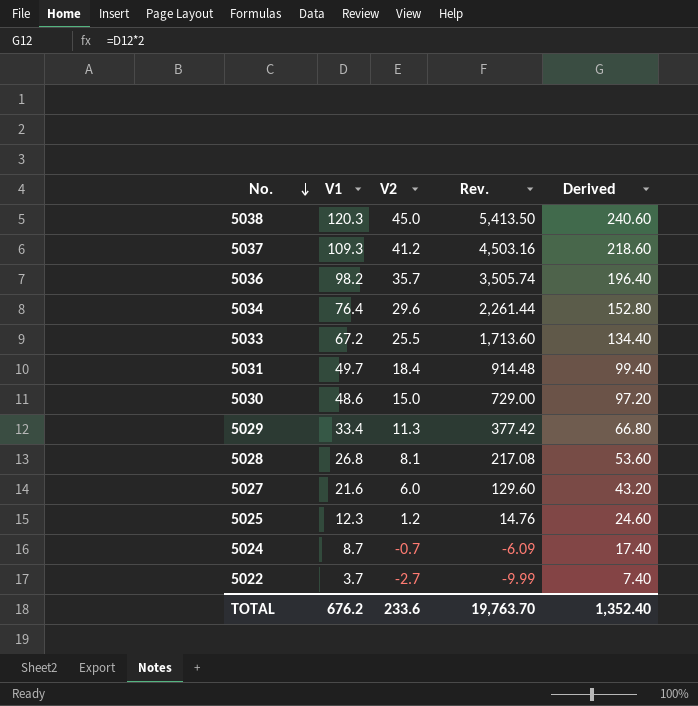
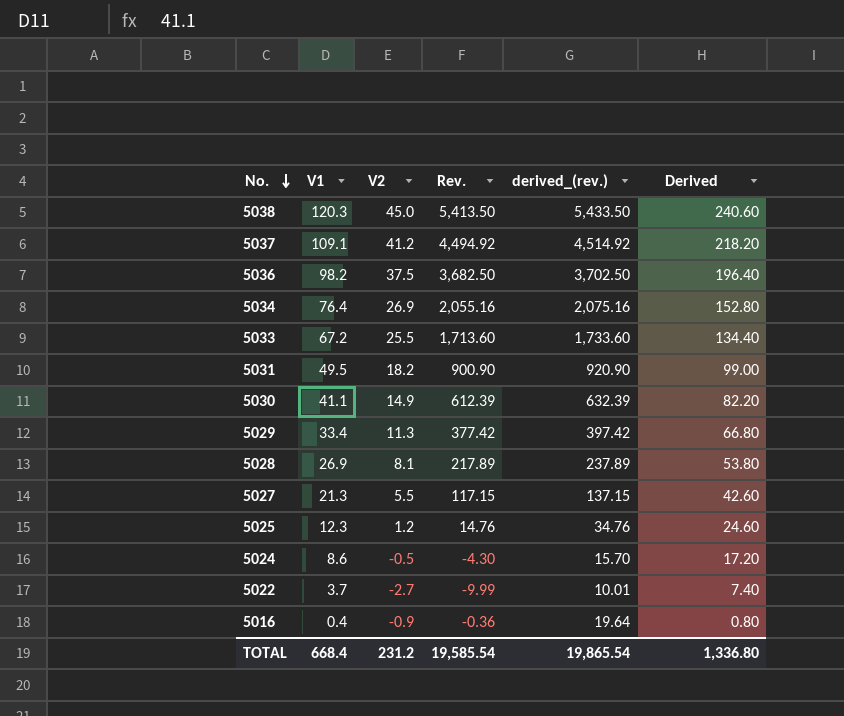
column derived_(rev.) | formula: none -> [Rev.] + 20
5037 | V1: 109.3 -> 109.1
5037 | Rev.: 4,503.16 -> 4,494.92
5037 | Derived: 218.60 -> 218.20
5036 | V2: 35.7 -> 37.5
5036 | Rev.: 3,505.74 -> 3,682.50
5034 | V2: 29.6 -> 26.9
5034 | Rev.: 2,261.44 -> 2,055.16
5031 | V1: 49.7 -> 49.5
5031 | V2: 18.4 -> 18.2
5031 | Rev.: 914.48 -> 900.90
5031 | Derived: 99.40 -> 99.00
5030 | V1: 48.6 -> 41.1
5030 | V2: 15.0 -> 14.9
5030 | Rev.: 729.00 -> 612.39
5030 | Derived: 97.20 -> 82.20
5028 | V1: 26.8 -> 26.9
5028 | Rev.: 217.08 -> 217.89
5028 | Derived: 53.60 -> 53.80
5027 | V1: 21.6 -> 21.3
5027 | V2: 6.0 -> 5.5
5027 | Rev.: 129.60 -> 117.15
5027 | Derived: 43.20 -> 42.60
5024 | V1: 8.7 -> 8.6
5024 | V2: -0.7 -> -0.5
5024 | Rev.: -6.09 -> -4.30
5024 | Derived: 17.40 -> 17.20
row 5016: none -> 0.4 | -0.9 | -0.36 | 19.64 | 0.80
TOTAL | V1: 676.2 -> 668.4
TOTAL | V2: 233.6 -> 231.2
TOTAL | Rev.: 19,763.70 -> 19,585.54
TOTAL | Derived: 1,352.40 -> 1,336.80

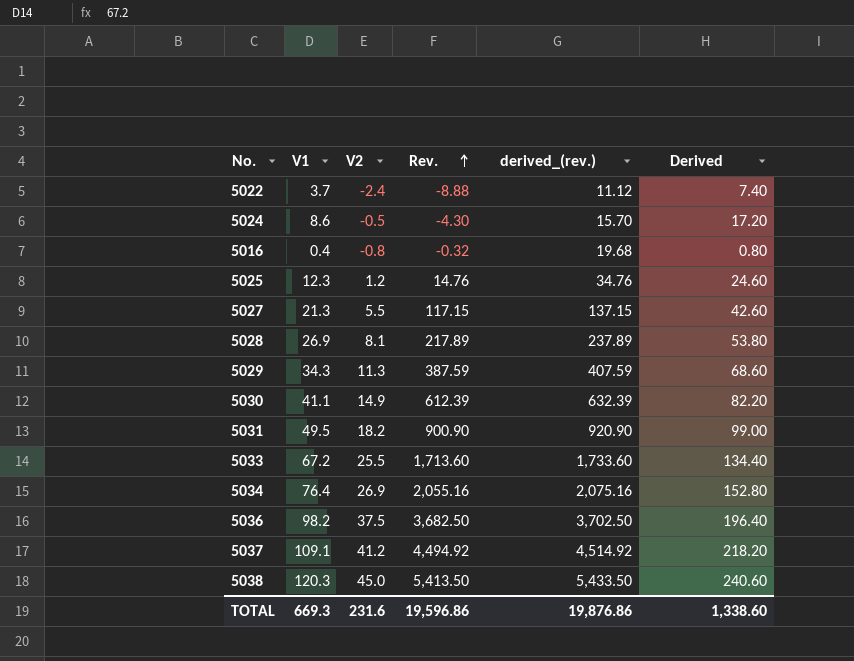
row order: No. descending -> Rev. ascending
5022 | V2: -2.7 -> -2.4
5022 | Rev.: -9.99 -> -8.88
5022 | derived_(rev.): 10.01 -> 11.12
5016 | V2: -0.9 -> -0.8
5016 | Rev.: -0.36 -> -0.32
5016 | derived_(rev.): 19.64 -> 19.68
5029 | V1: 33.4 -> 34.3
5029 | Rev.: 377.42 -> 387.59
5029 | derived_(rev.): 397.42 -> 407.59
5029 | Derived: 66.80 -> 68.60
TOTAL | V1: 668.4 -> 669.3
TOTAL | V2: 231.2 -> 231.6
TOTAL | Rev.: 19,585.54 -> 19,596.86
TOTAL | derived_(rev.): 19,865.54 -> 19,876.86
TOTAL | Derived: 1,336.80 -> 1,338.60

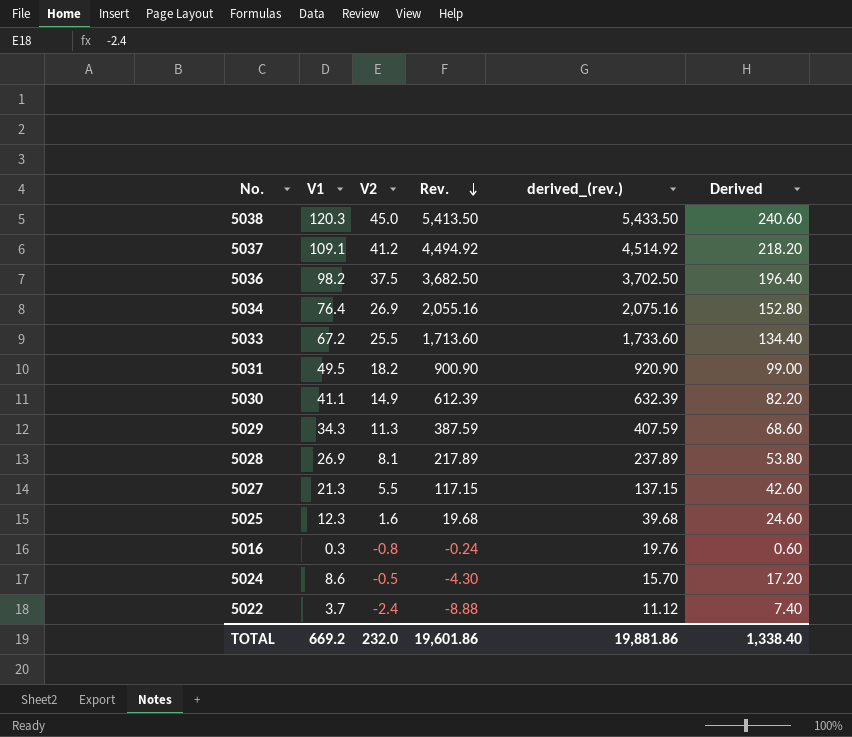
row order: Rev. ascending -> Rev. descending
5025 | V2: 1.2 -> 1.6
5025 | Rev.: 14.76 -> 19.68
5025 | derived_(rev.): 34.76 -> 39.68
5016 | V1: 0.4 -> 0.3
5016 | Rev.: -0.32 -> -0.24
5016 | derived_(rev.): 19.68 -> 19.76
5016 | Derived: 0.80 -> 0.60
TOTAL | V1: 669.3 -> 669.2
TOTAL | V2: 231.6 -> 232.0
TOTAL | Rev.: 19,596.86 -> 19,601.86
TOTAL | derived_(rev.): 19,876.86 -> 19,881.86
TOTAL | Derived: 1,338.60 -> 1,338.40

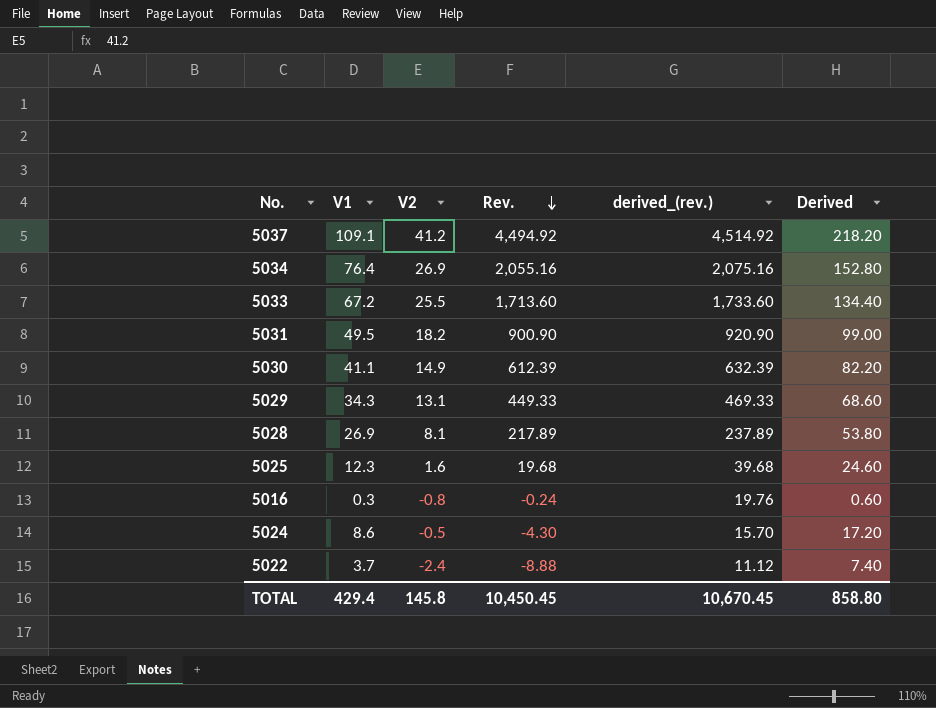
row 5038: 120.3 | 45.0 | 5,413.50 | 5,433.50 | 240.60 -> none
row 5036: 98.2 | 37.5 | 3,682.50 | 3,702.50 | 196.40 -> none
row 5027: 21.3 | 5.5 | 117.15 | 137.15 | 42.60 -> none
5029 | V2: 11.3 -> 13.1
5029 | Rev.: 387.59 -> 449.33
5029 | derived_(rev.): 407.59 -> 469.33
TOTAL | V1: 669.2 -> 429.4
TOTAL | V2: 232.0 -> 145.8
TOTAL | Rev.: 19,601.86 -> 10,450.45
TOTAL | derived_(rev.): 19,881.86 -> 10,670.45
TOTAL | Derived: 1,338.40 -> 858.80

